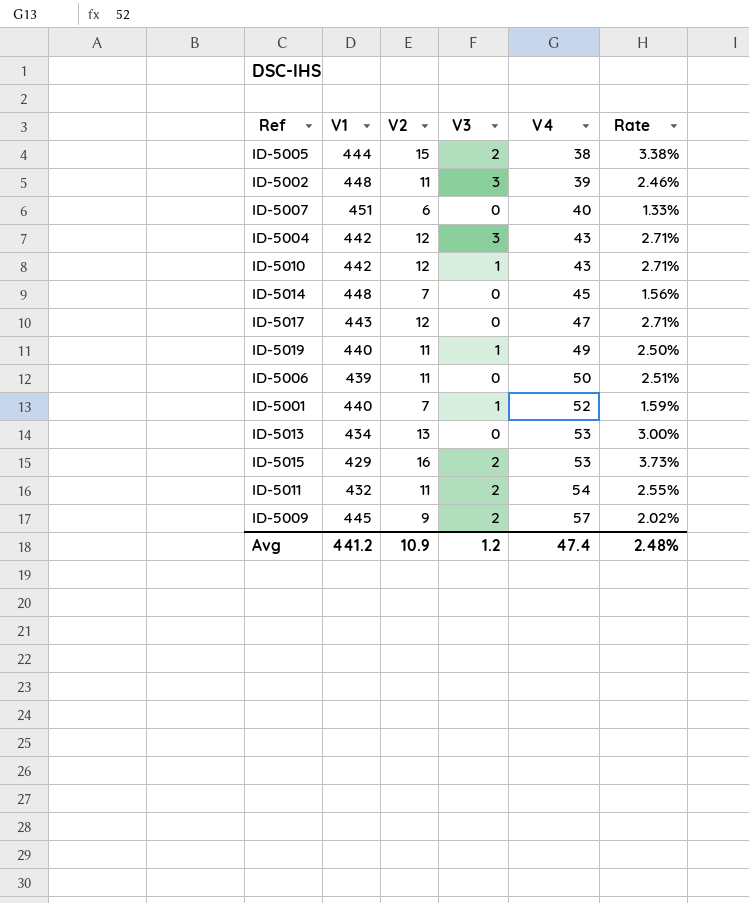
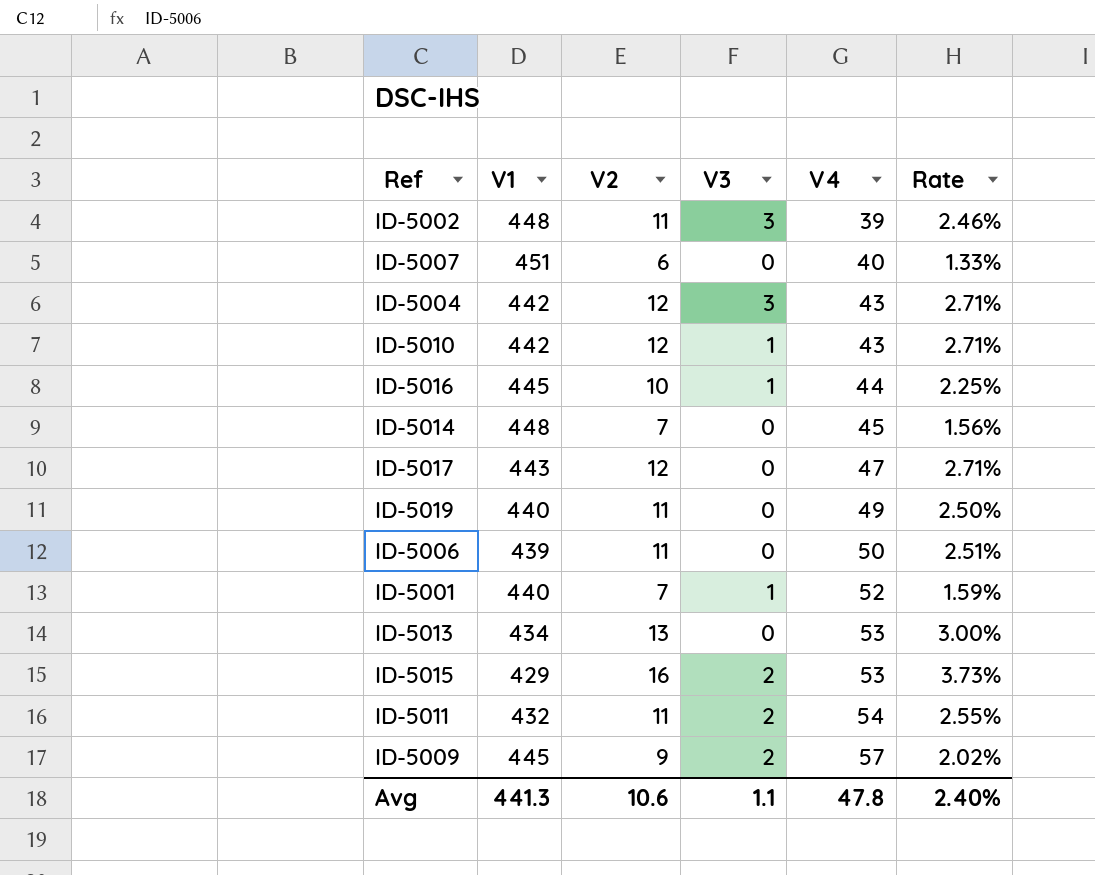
row ID-5005: 444 | 15 | 2 | 38 | 3.38% -> none
row ID-5016: none -> 445 | 10 | 1 | 44 | 2.25%
ID-5019 | V3: 1 -> 0
Avg | V1: 441.2 -> 441.3
Avg | V2: 10.9 -> 10.6
Avg | V3: 1.2 -> 1.1
Avg | V4: 47.4 -> 47.8
Avg | Rate: 2.48% -> 2.40%

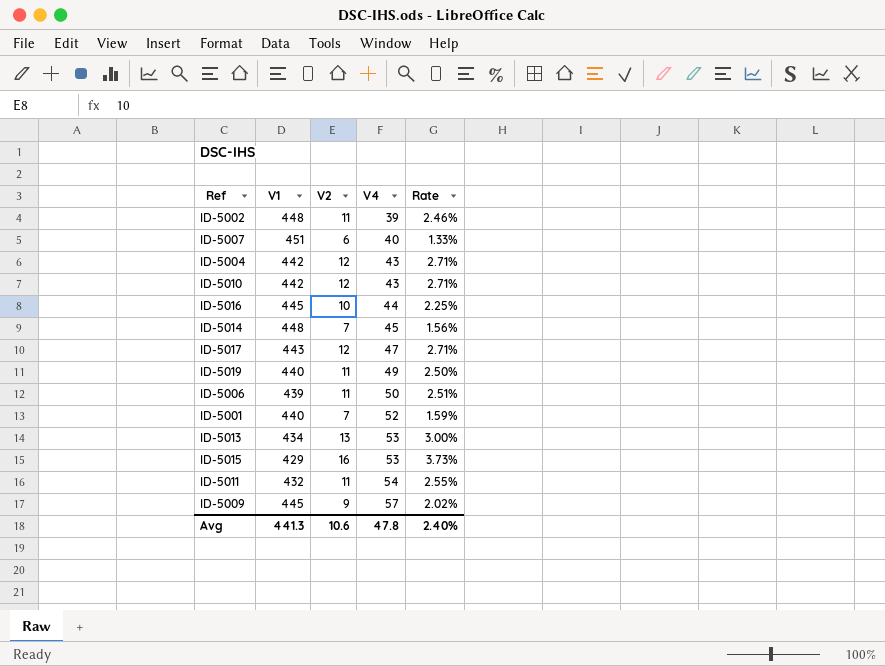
column V3 | position: 4 -> none

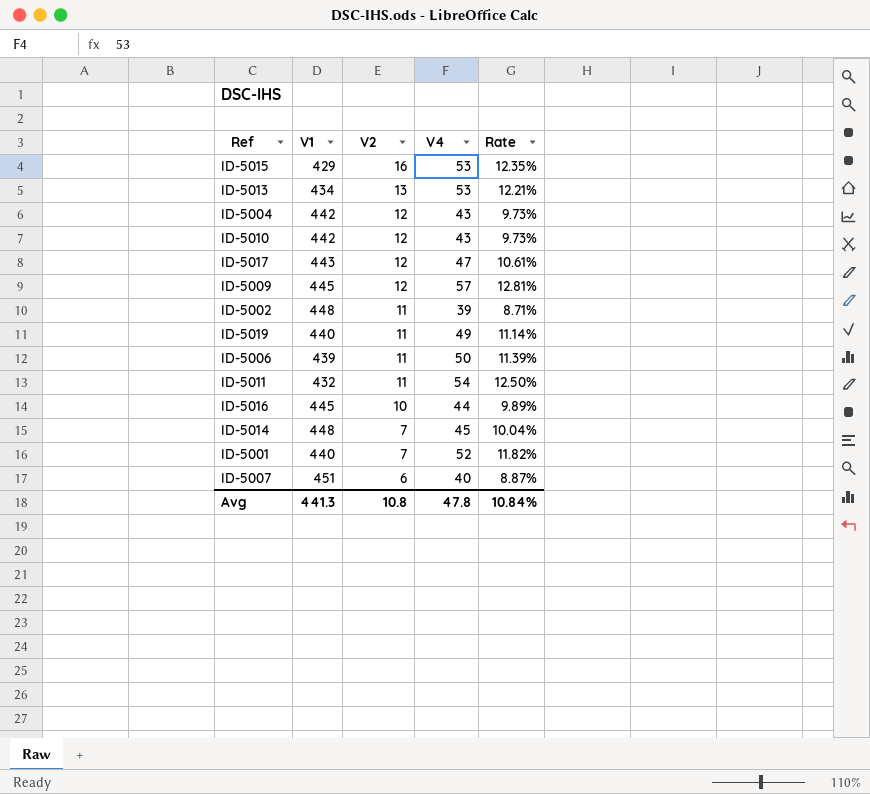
row order: V4 ascending -> V2 descending
column Rate | formula: [V2] / [V1] -> [V4] / [V1]
ID-5009 | V2: 9 -> 12
Avg | V2: 10.6 -> 10.8
Avg | Rate: 2.40% -> 10.84%

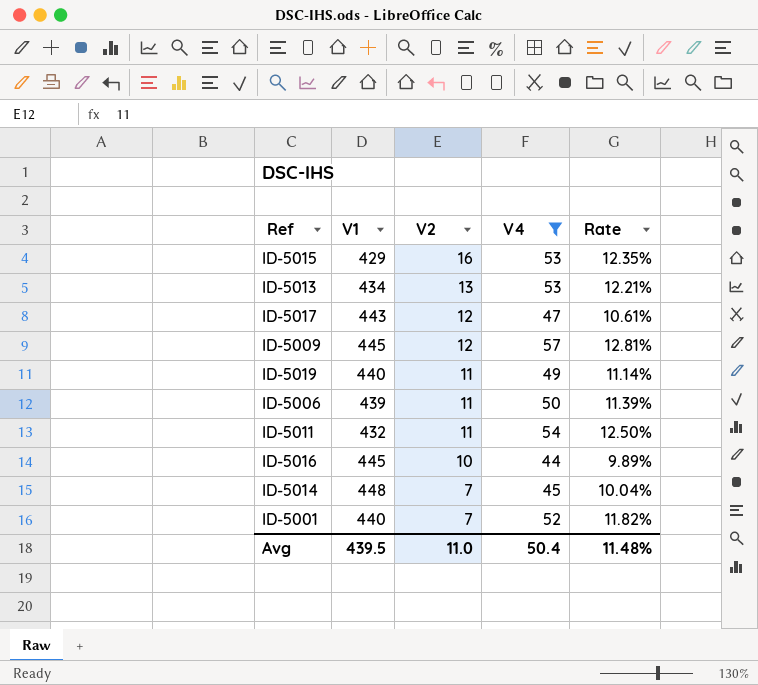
filter: none -> V4 >= 44
Avg | V1: 441.3 -> 439.5
Avg | V2: 10.8 -> 11.0
Avg | V4: 47.8 -> 50.4
Avg | Rate: 10.84% -> 11.48%

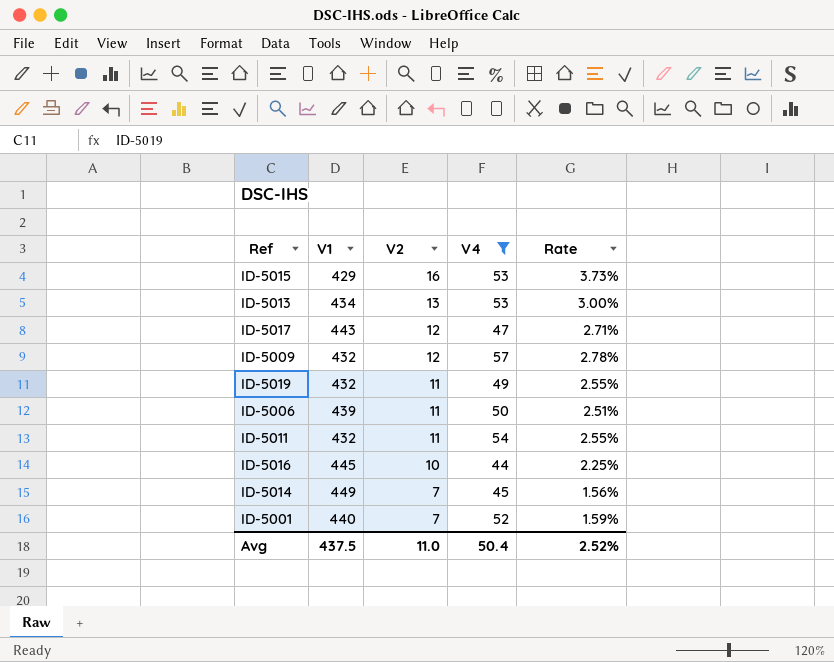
column Rate | formula: [V4] / [V1] -> [V2] / [V1]
ID-5009 | V1: 445 -> 432
ID-5019 | V1: 440 -> 432
ID-5014 | V1: 448 -> 449
Avg | V1: 439.5 -> 437.5
Avg | Rate: 11.48% -> 2.52%

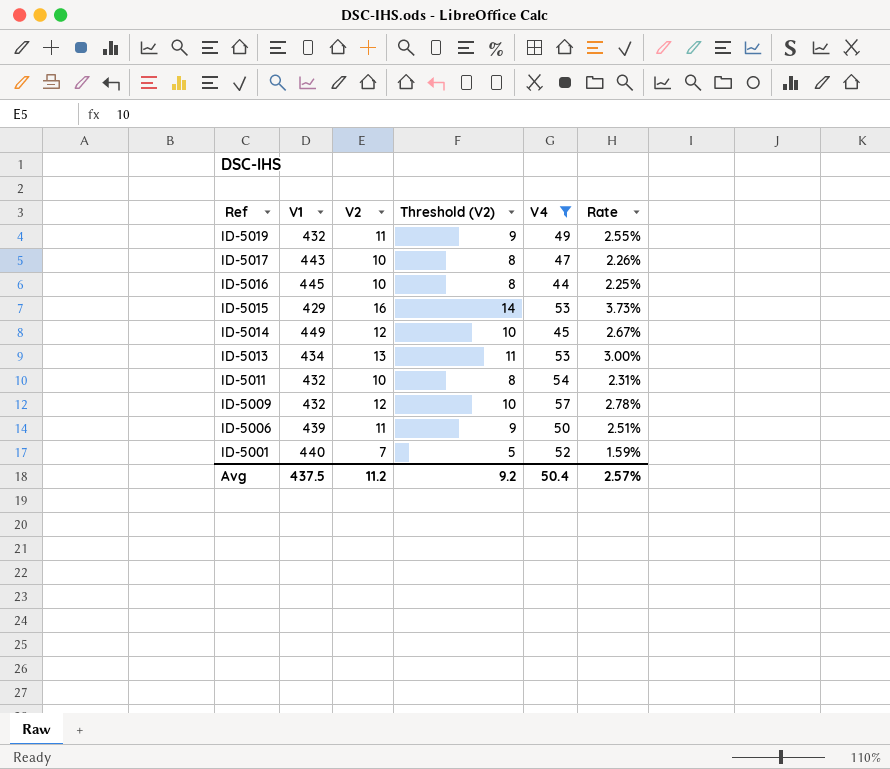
row order: V2 descending -> Ref descending
column Threshold (V2) | formula: none -> [V2] - 2
ID-5017 | V2: 12 -> 10
ID-5017 | Rate: 2.71% -> 2.26%
ID-5014 | V2: 7 -> 12
ID-5014 | Rate: 1.56% -> 2.67%
ID-5011 | V2: 11 -> 10
ID-5011 | Rate: 2.55% -> 2.31%
Avg | V2: 11.0 -> 11.2
Avg | Rate: 2.52% -> 2.57%

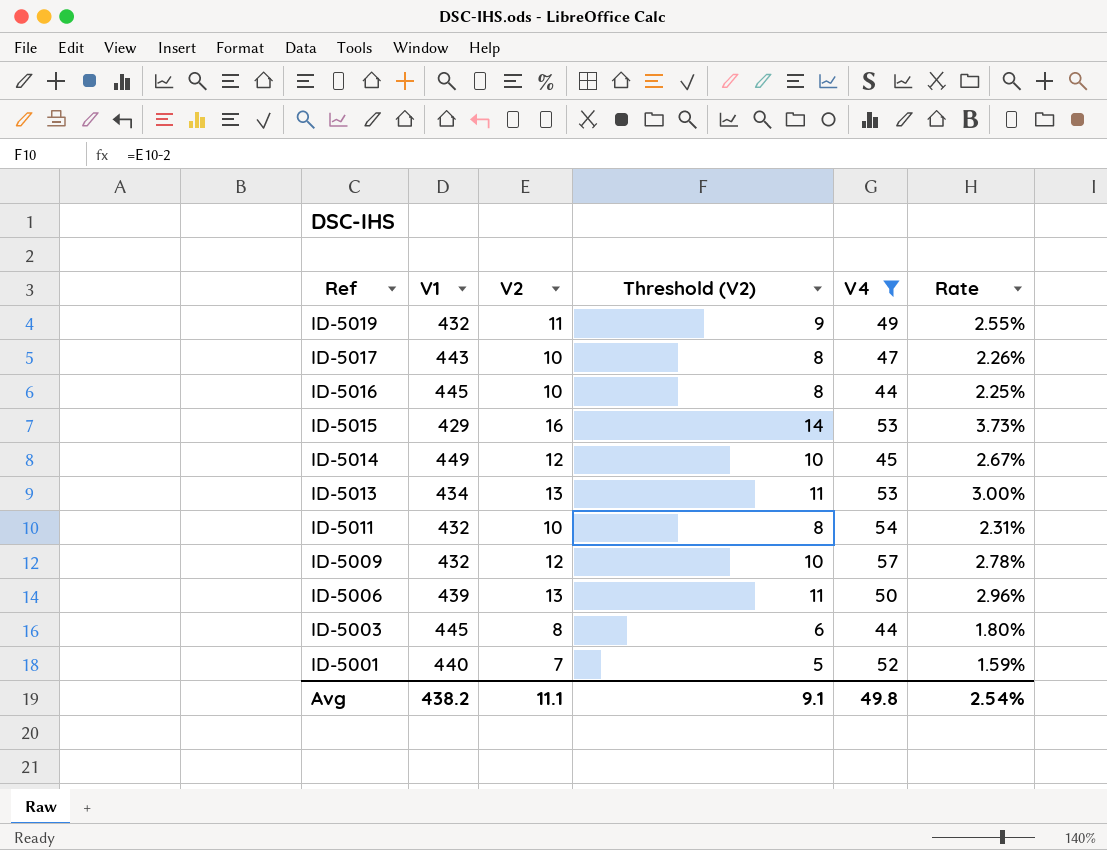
ID-5006 | V2: 11 -> 13
ID-5006 | Threshold (V2): 9 -> 11
ID-5006 | Rate: 2.51% -> 2.96%
row ID-5003: none -> 445 | 8 | 6 | 44 | 1.80%
Avg | V1: 437.5 -> 438.2
Avg | V2: 11.2 -> 11.1
Avg | Threshold (V2): 9.2 -> 9.1
Avg | V4: 50.4 -> 49.8
Avg | Rate: 2.57% -> 2.54%

